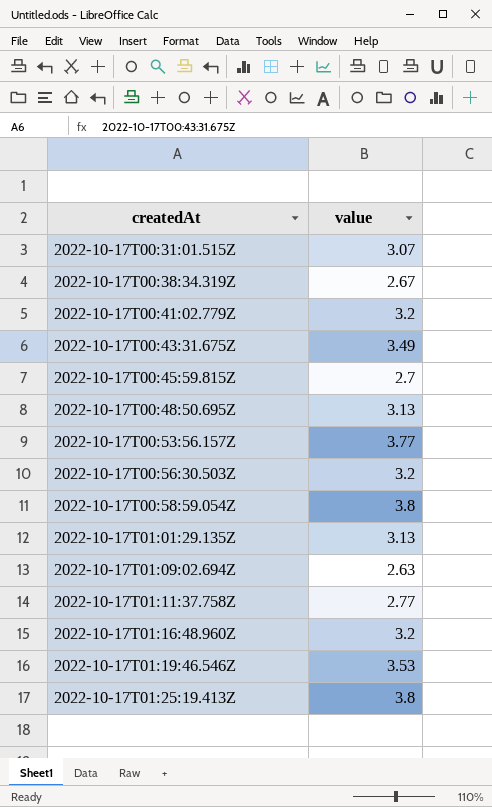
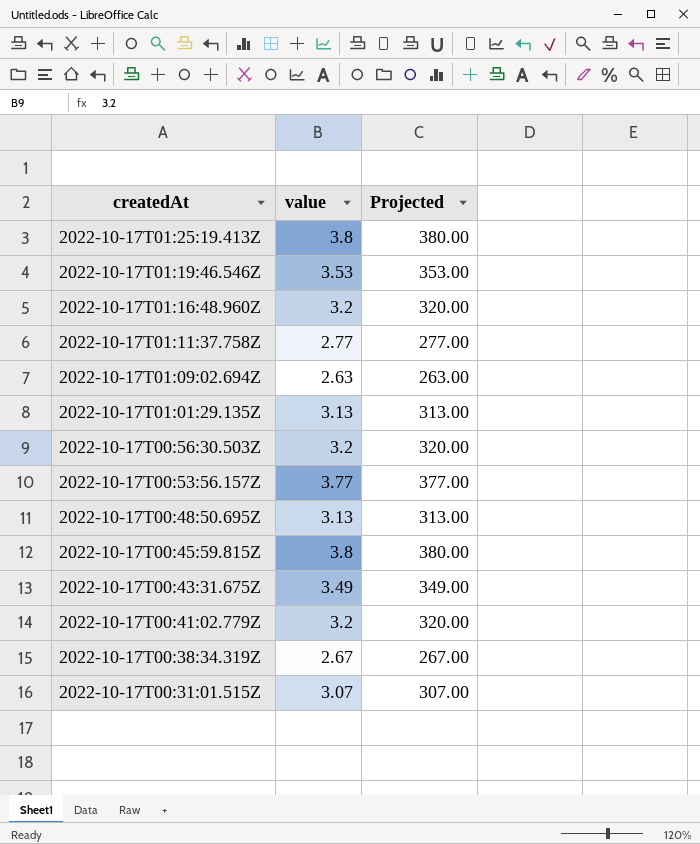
row order: createdAt ascending -> createdAt descending
column Projected | formula: none -> [value] * 100
row 2022-10-17T00:58:59.054Z: 3.8 -> none
2022-10-17T00:45:59.815Z | value: 2.7 -> 3.8

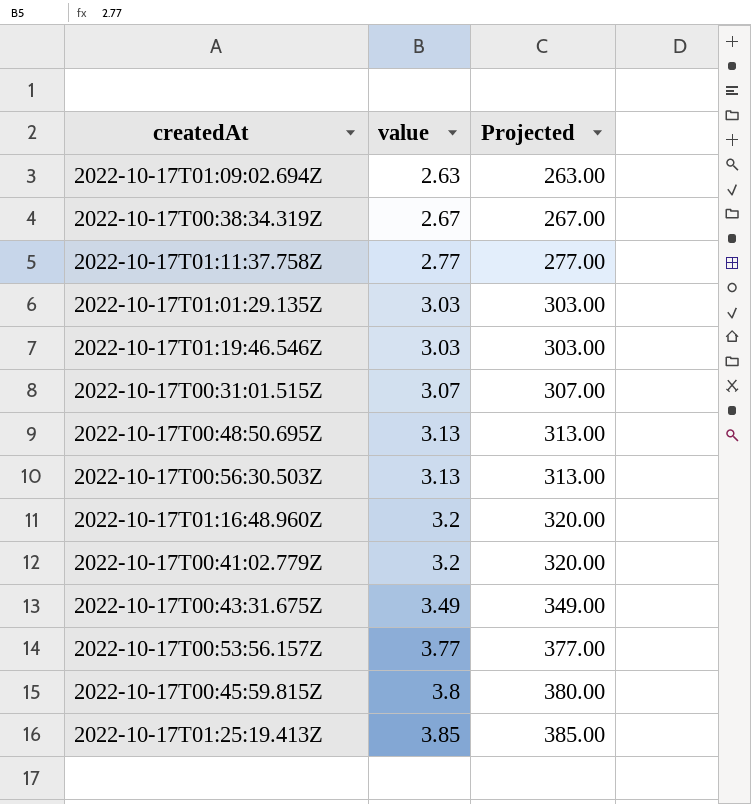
row order: createdAt descending -> value ascending
2022-10-17T01:01:29.135Z | value: 3.13 -> 3.03
2022-10-17T01:01:29.135Z | Projected: 313.00 -> 303.00
2022-10-17T01:19:46.546Z | value: 3.53 -> 3.03
2022-10-17T01:19:46.546Z | Projected: 353.00 -> 303.00
2022-10-17T00:56:30.503Z | value: 3.2 -> 3.13
2022-10-17T00:56:30.503Z | Projected: 320.00 -> 313.00
2022-10-17T01:25:19.413Z | value: 3.8 -> 3.85
2022-10-17T01:25:19.413Z | Projected: 380.00 -> 385.00

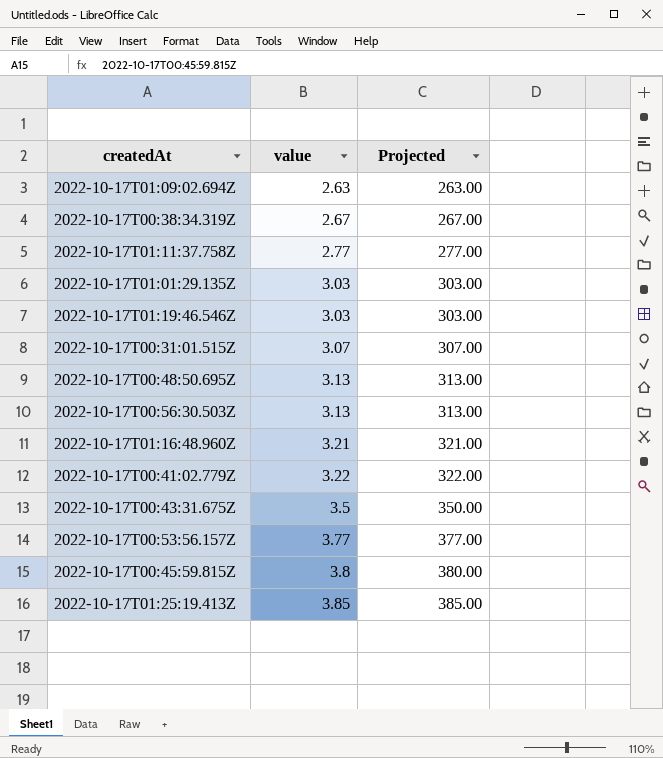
2022-10-17T01:16:48.960Z | value: 3.2 -> 3.21
2022-10-17T01:16:48.960Z | Projected: 320.00 -> 321.00
2022-10-17T00:41:02.779Z | value: 3.2 -> 3.22
2022-10-17T00:41:02.779Z | Projected: 320.00 -> 322.00
2022-10-17T00:43:31.675Z | value: 3.49 -> 3.5
2022-10-17T00:43:31.675Z | Projected: 349.00 -> 350.00

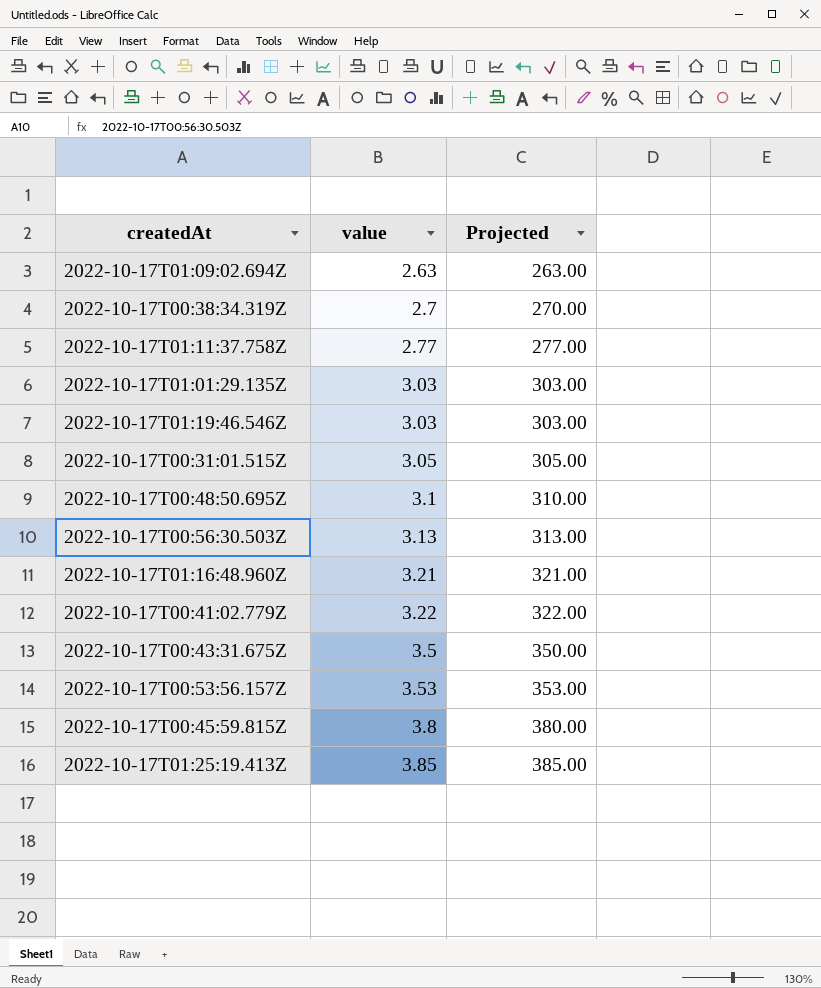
2022-10-17T00:38:34.319Z | value: 2.67 -> 2.7
2022-10-17T00:38:34.319Z | Projected: 267.00 -> 270.00
2022-10-17T00:31:01.515Z | value: 3.07 -> 3.05
2022-10-17T00:31:01.515Z | Projected: 307.00 -> 305.00
2022-10-17T00:48:50.695Z | value: 3.13 -> 3.1
2022-10-17T00:48:50.695Z | Projected: 313.00 -> 310.00
2022-10-17T00:53:56.157Z | value: 3.77 -> 3.53
2022-10-17T00:53:56.157Z | Projected: 377.00 -> 353.00

